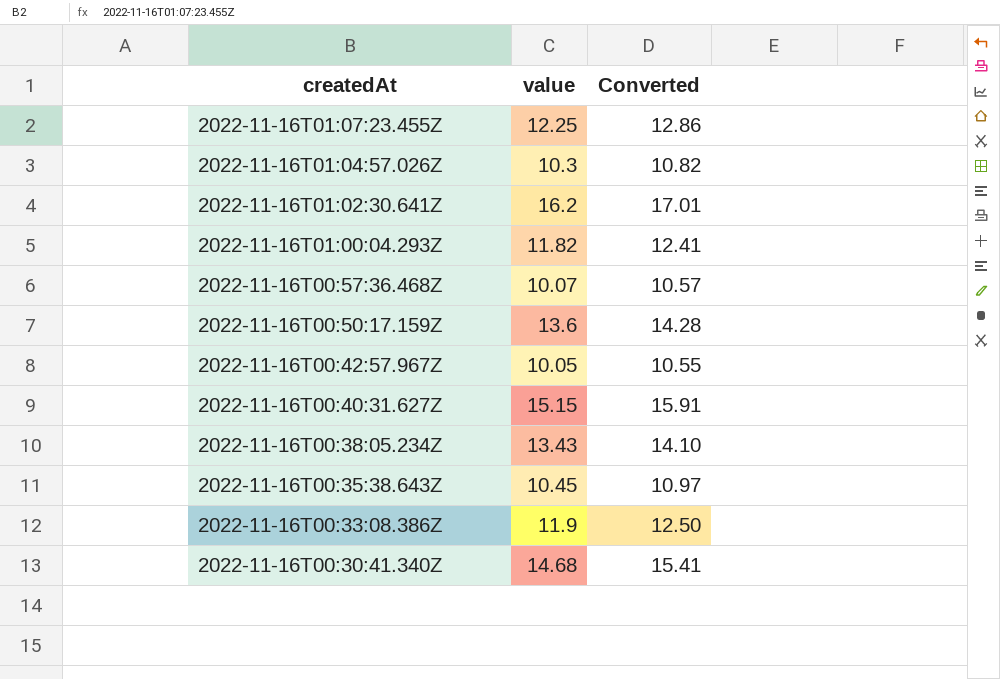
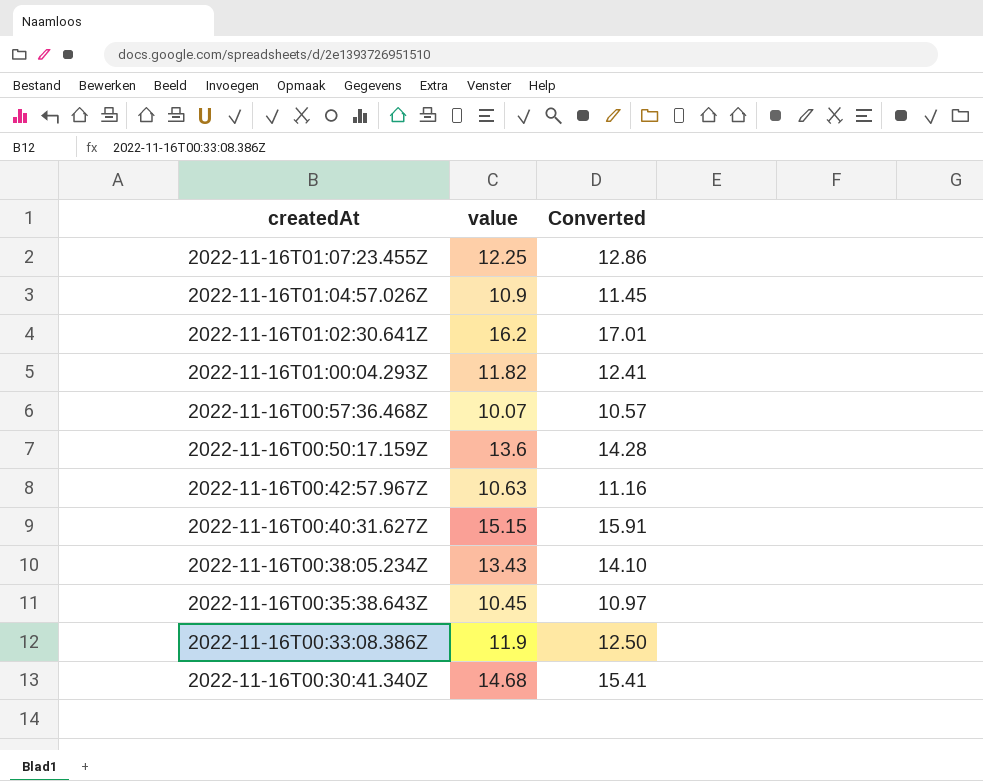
2022-11-16T01:04:57.026Z | value: 10.3 -> 10.9
2022-11-16T01:04:57.026Z | Converted: 10.82 -> 11.45
2022-11-16T00:42:57.967Z | value: 10.05 -> 10.63
2022-11-16T00:42:57.967Z | Converted: 10.55 -> 11.16

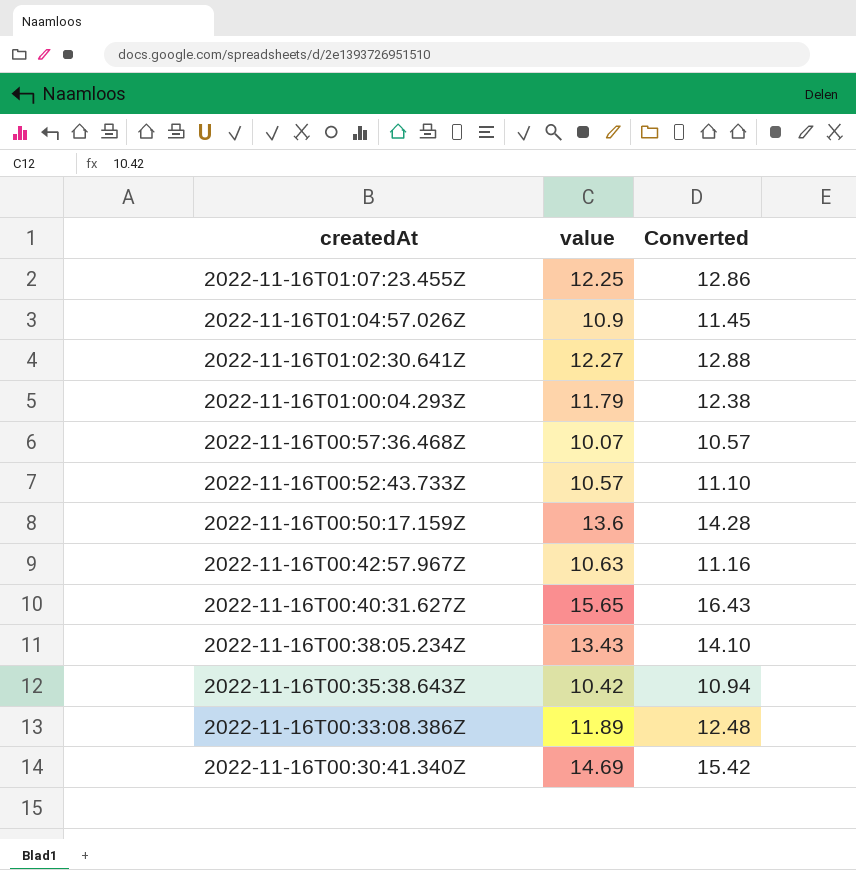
2022-11-16T01:02:30.641Z | value: 16.2 -> 12.27
2022-11-16T01:02:30.641Z | Converted: 17.01 -> 12.88
2022-11-16T01:00:04.293Z | value: 11.82 -> 11.79
2022-11-16T01:00:04.293Z | Converted: 12.41 -> 12.38
row 2022-11-16T00:52:43.733Z: none -> 10.57 | 11.10
2022-11-16T00:40:31.627Z | value: 15.15 -> 15.65
2022-11-16T00:40:31.627Z | Converted: 15.91 -> 16.43
2022-11-16T00:35:38.643Z | value: 10.45 -> 10.42
2022-11-16T00:35:38.643Z | Converted: 10.97 -> 10.94
2022-11-16T00:33:08.386Z | value: 11.9 -> 11.89
2022-11-16T00:33:08.386Z | Converted: 12.50 -> 12.48
2022-11-16T00:30:41.340Z | value: 14.68 -> 14.69
2022-11-16T00:30:41.340Z | Converted: 15.41 -> 15.42

